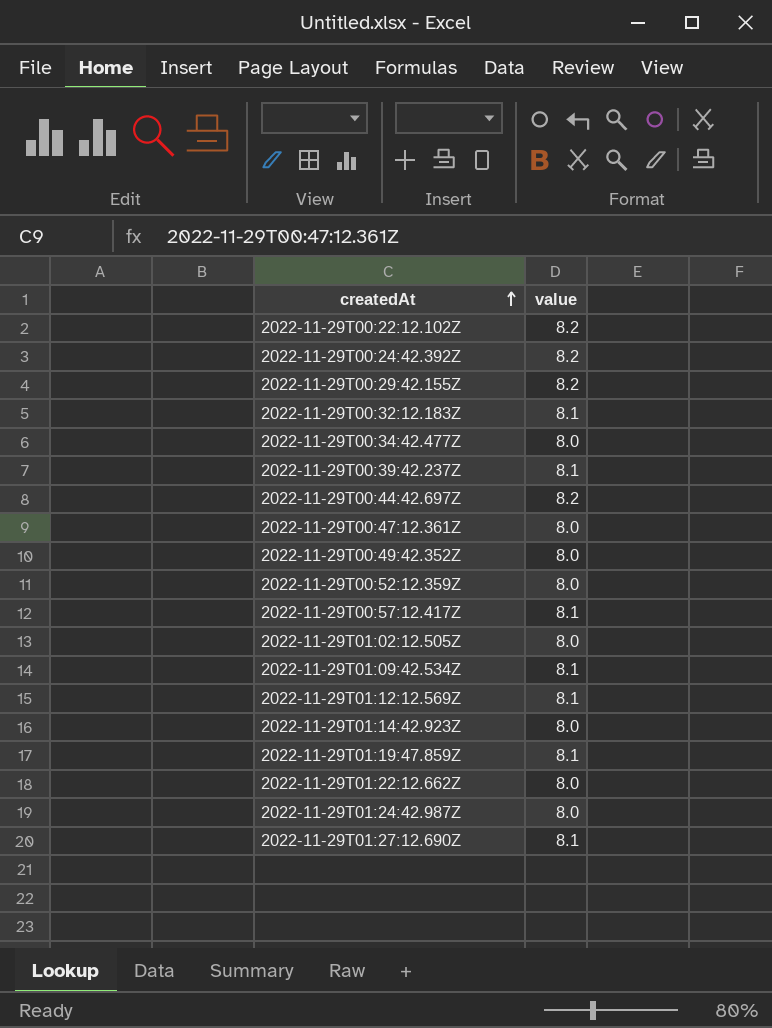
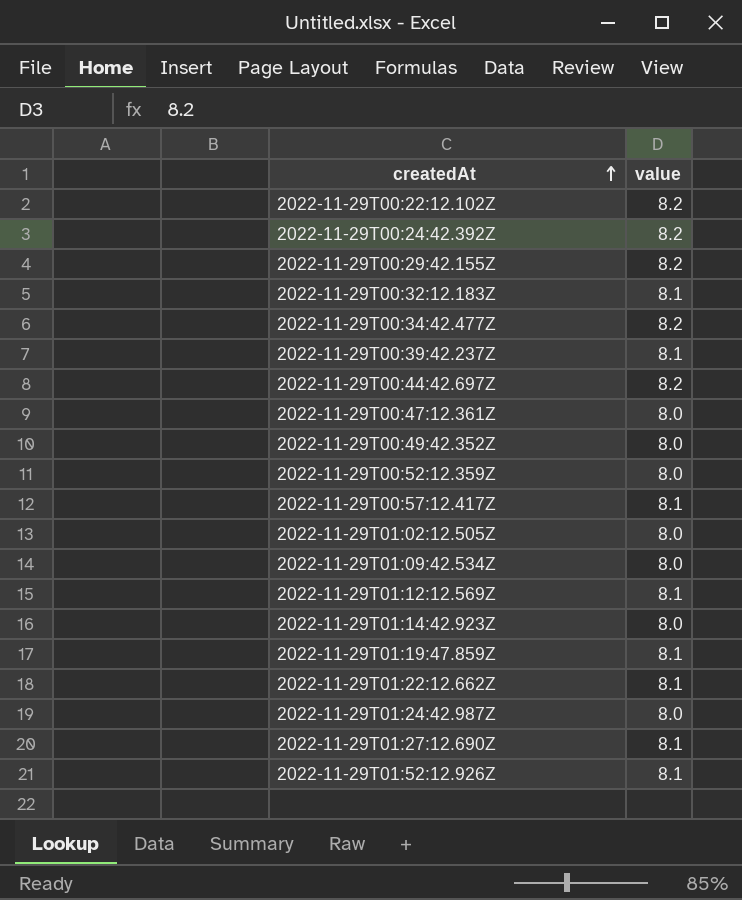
2022-11-29T00:34:42.477Z | value: 8.0 -> 8.2
2022-11-29T01:09:42.534Z | value: 8.1 -> 8.0
2022-11-29T01:22:12.662Z | value: 8.0 -> 8.1
row 2022-11-29T01:52:12.926Z: none -> 8.1

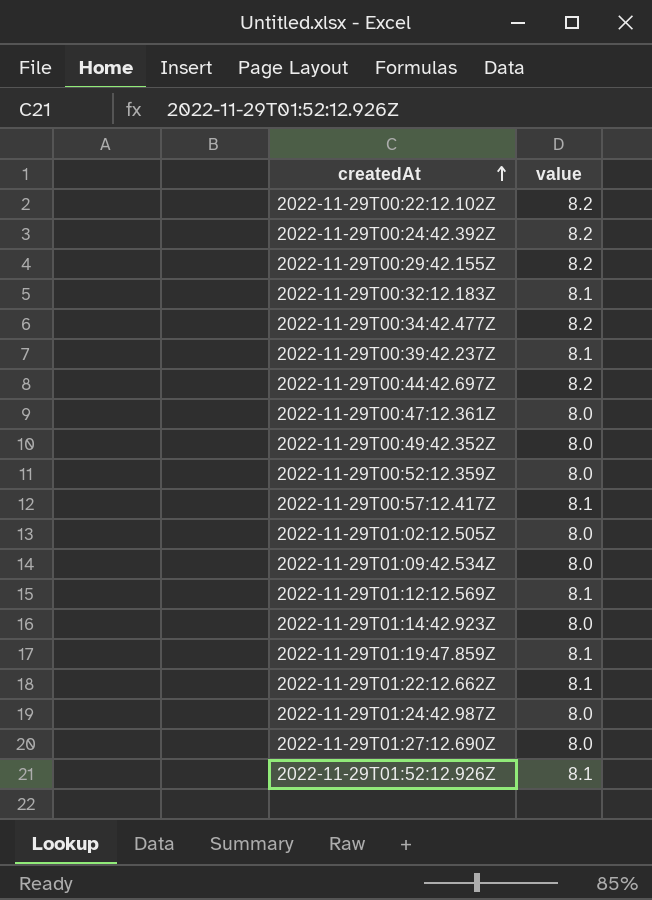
2022-11-29T01:27:12.690Z | value: 8.1 -> 8.0

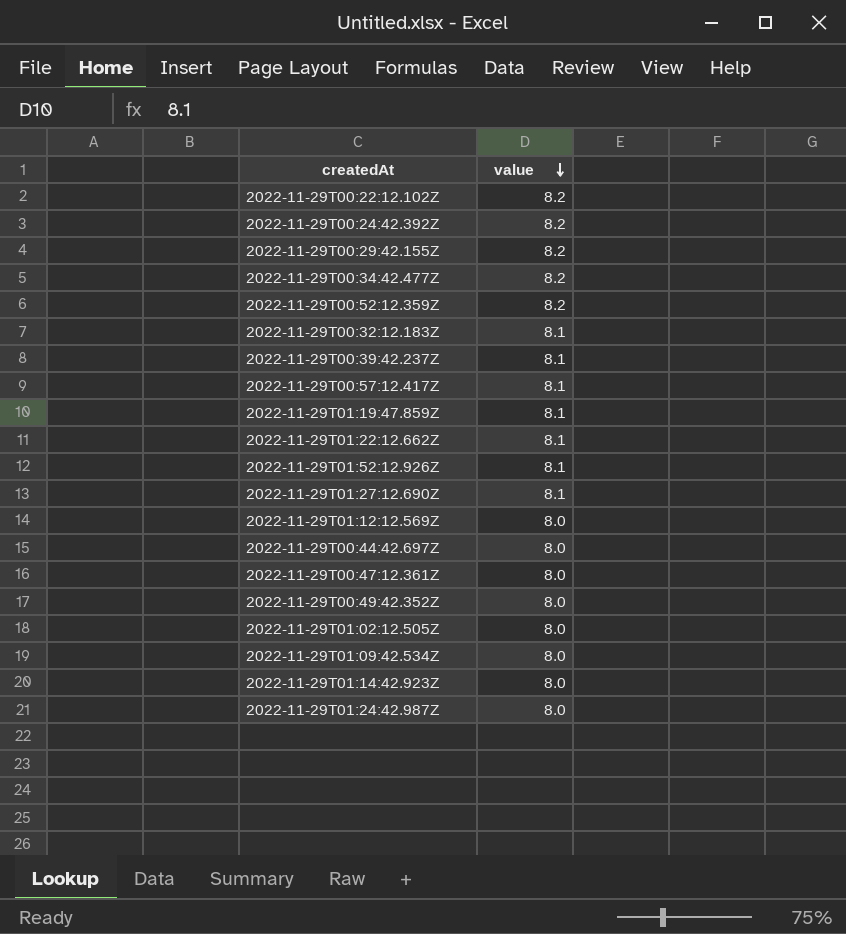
row order: createdAt ascending -> value descending
2022-11-29T00:52:12.359Z | value: 8.0 -> 8.2
2022-11-29T01:27:12.690Z | value: 8.0 -> 8.1
2022-11-29T01:12:12.569Z | value: 8.1 -> 8.0
2022-11-29T00:44:42.697Z | value: 8.2 -> 8.0

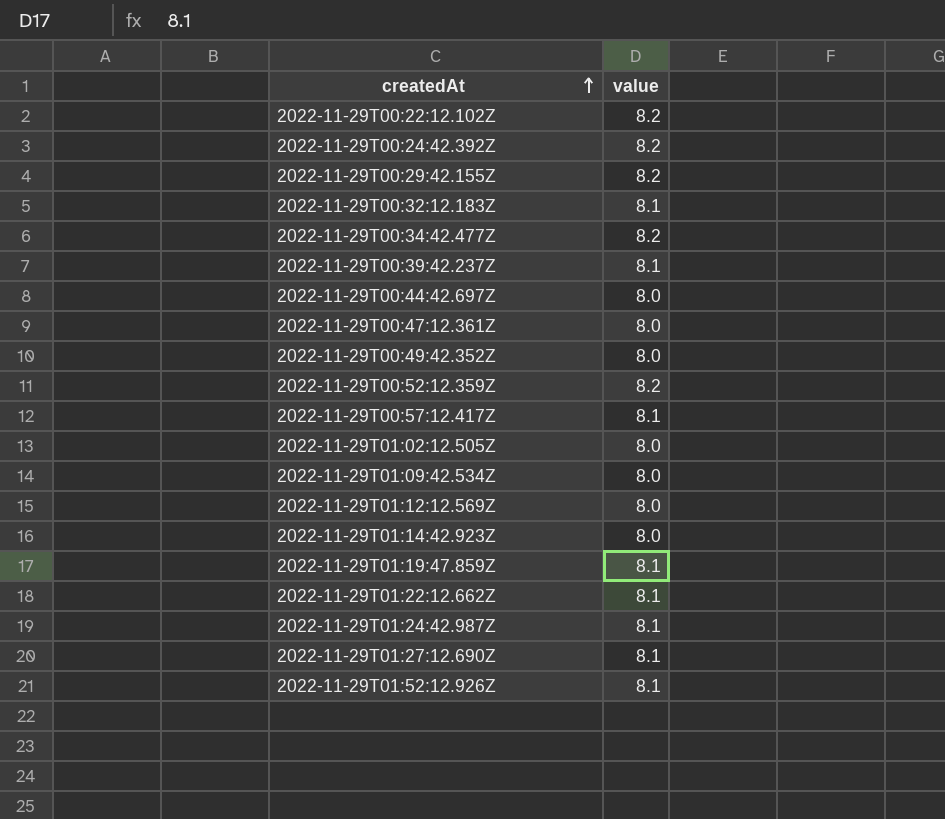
row order: value descending -> createdAt ascending
2022-11-29T01:24:42.987Z | value: 8.0 -> 8.1

